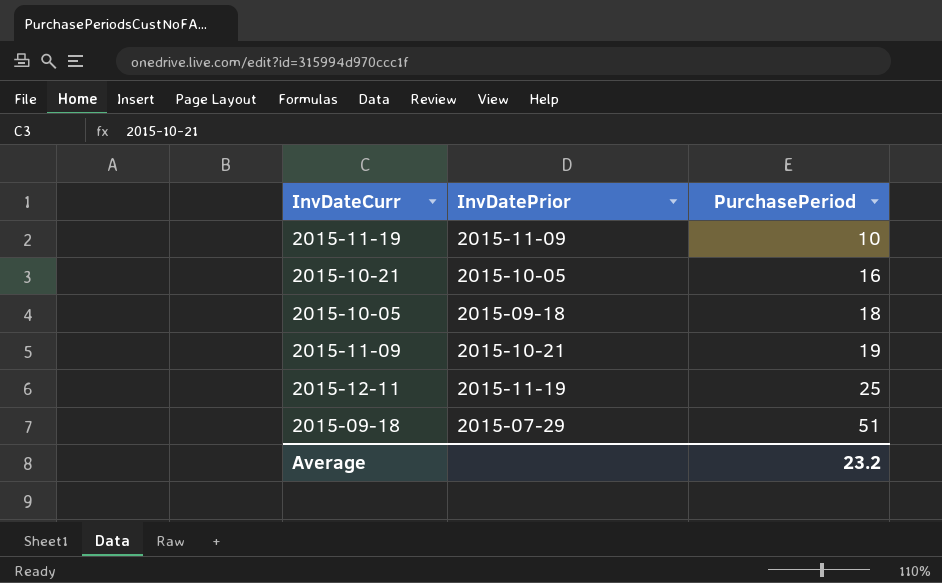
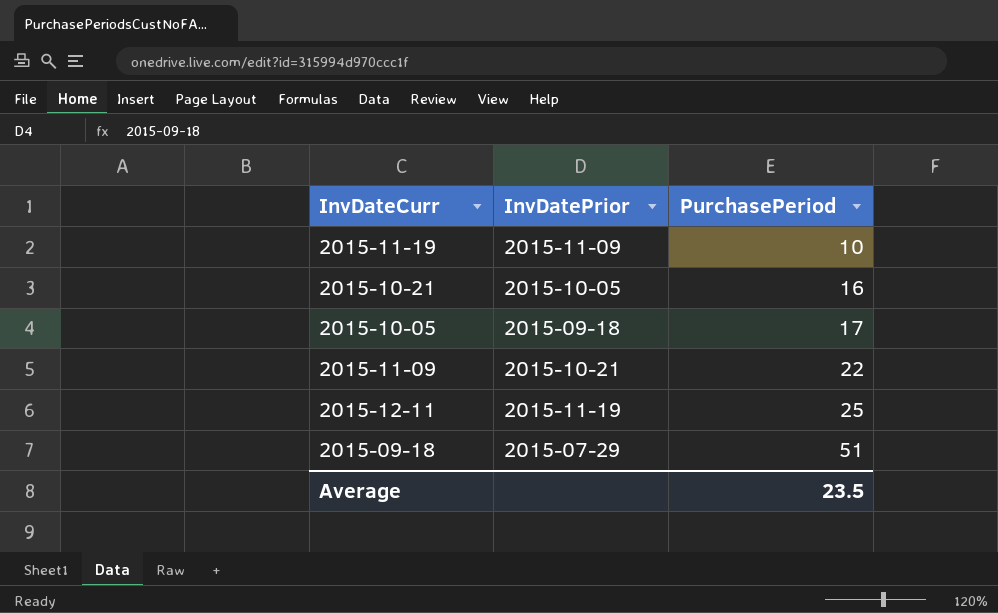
2015-10-05 | PurchasePeriod: 18 -> 17
2015-11-09 | PurchasePeriod: 19 -> 22
Average | PurchasePeriod: 23.2 -> 23.5

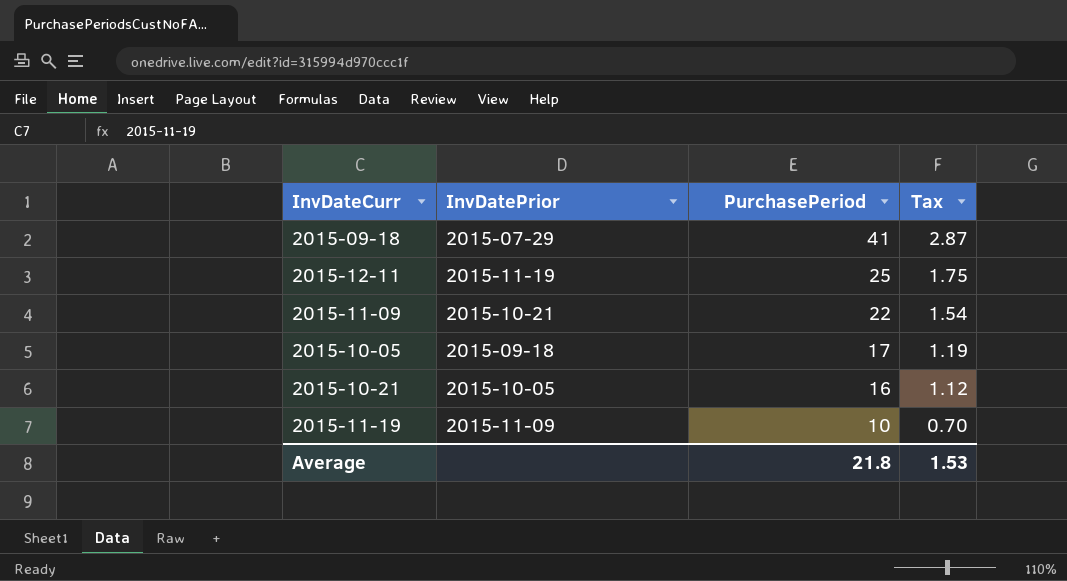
row order: PurchasePeriod ascending -> PurchasePeriod descending
column Tax | formula: none -> [PurchasePeriod] * 0.07
2015-09-18 | PurchasePeriod: 51 -> 41
Average | PurchasePeriod: 23.5 -> 21.8

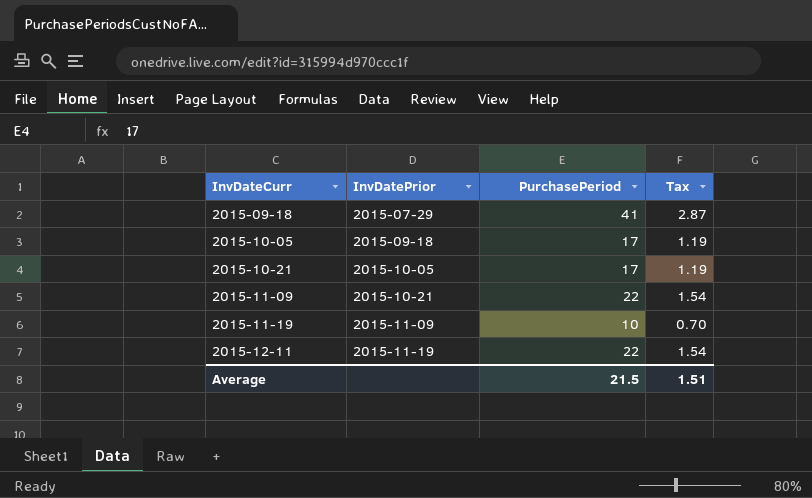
row order: PurchasePeriod descending -> InvDateCurr ascending
2015-10-21 | PurchasePeriod: 16 -> 17
2015-10-21 | Tax: 1.12 -> 1.19
2015-12-11 | PurchasePeriod: 25 -> 22
2015-12-11 | Tax: 1.75 -> 1.54
Average | PurchasePeriod: 21.8 -> 21.5
Average | Tax: 1.53 -> 1.51

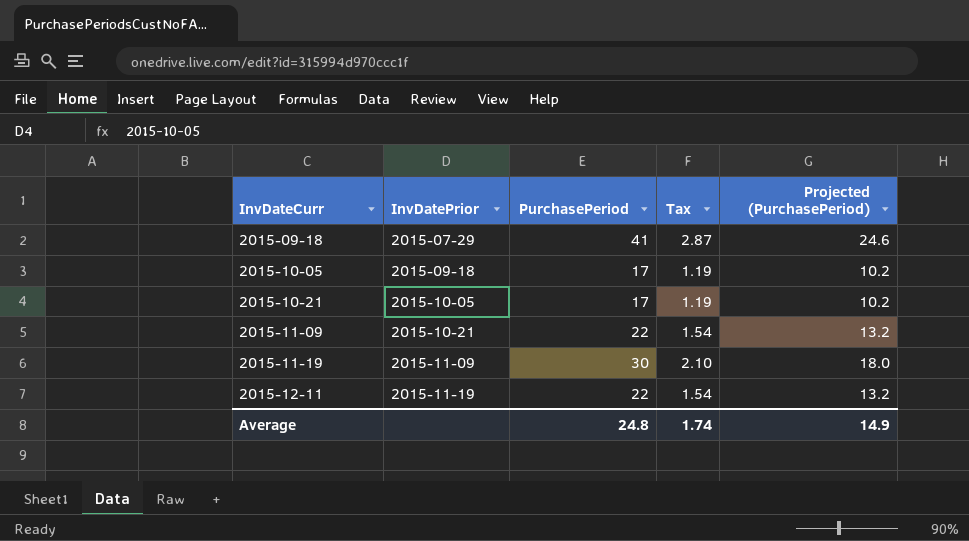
column Projected (PurchasePeriod) | formula: none -> [PurchasePeriod] * 0.6
2015-11-19 | PurchasePeriod: 10 -> 30
2015-11-19 | Tax: 0.70 -> 2.10
Average | PurchasePeriod: 21.5 -> 24.8
Average | Tax: 1.51 -> 1.74

